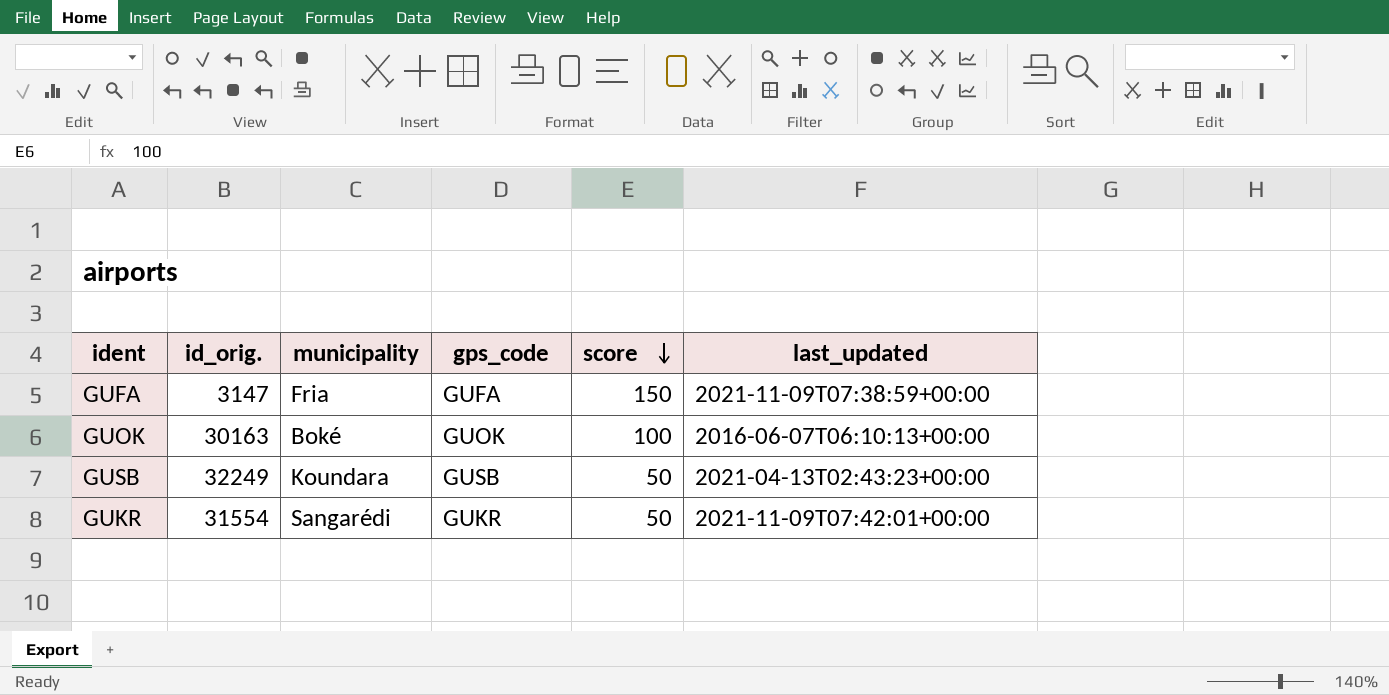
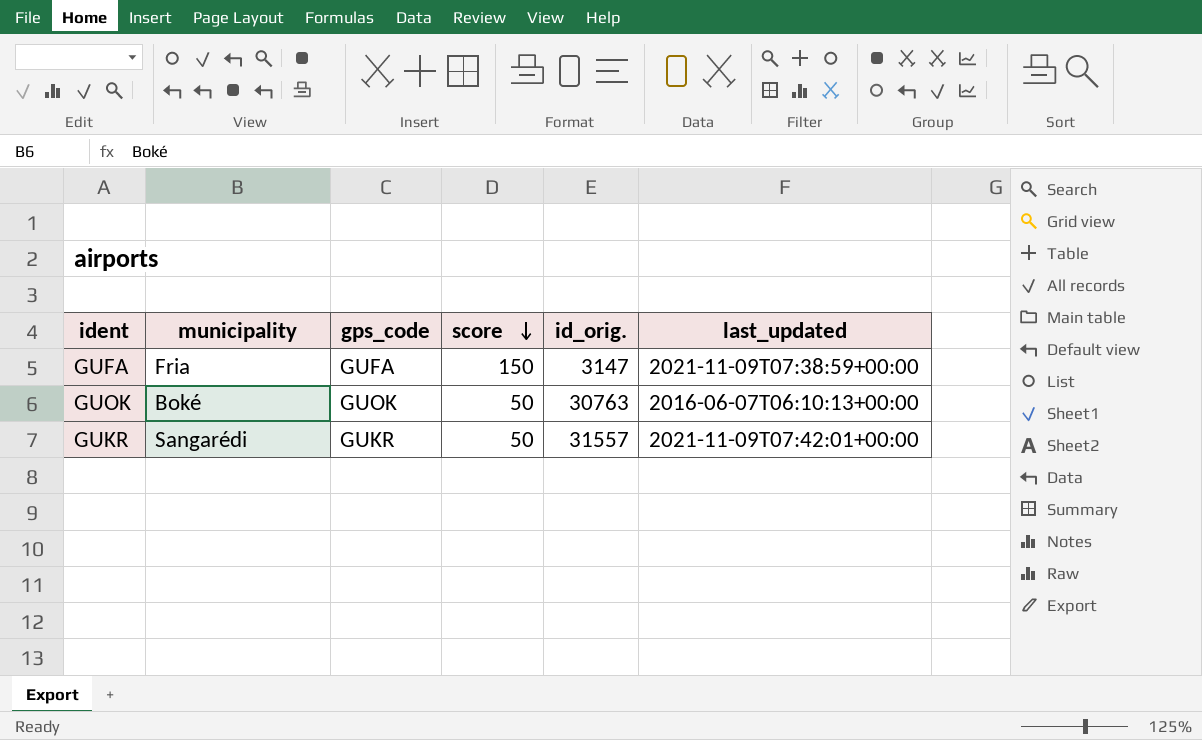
column id_orig. | position: 2 -> 5
row GUSB: 32249 | Koundara | GUSB | 50 | 2021-04-13T02:43:23+00:00 -> none
GUOK | score: 100 -> 50
GUOK | id_orig.: 30163 -> 30763
GUKR | id_orig.: 31554 -> 31557

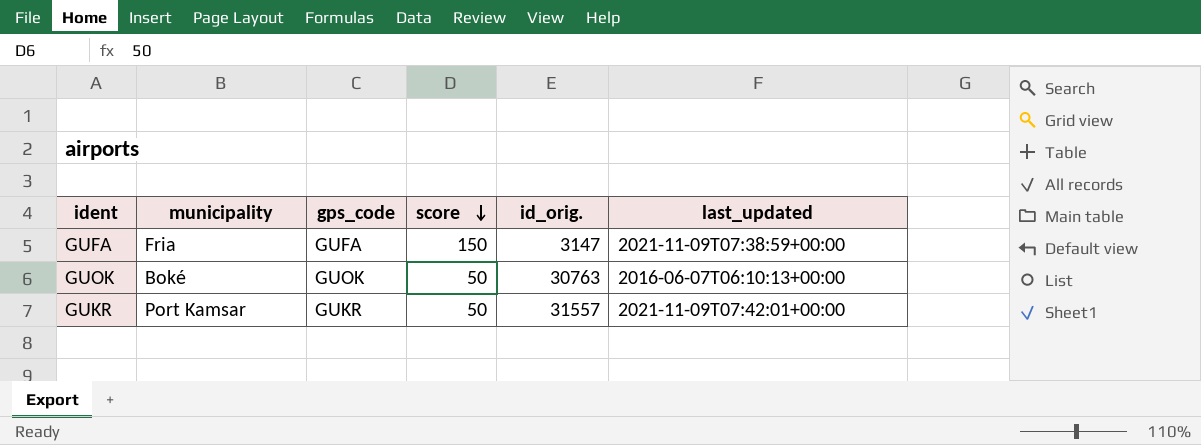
GUKR | municipality: Sangarédi -> Port Kamsar

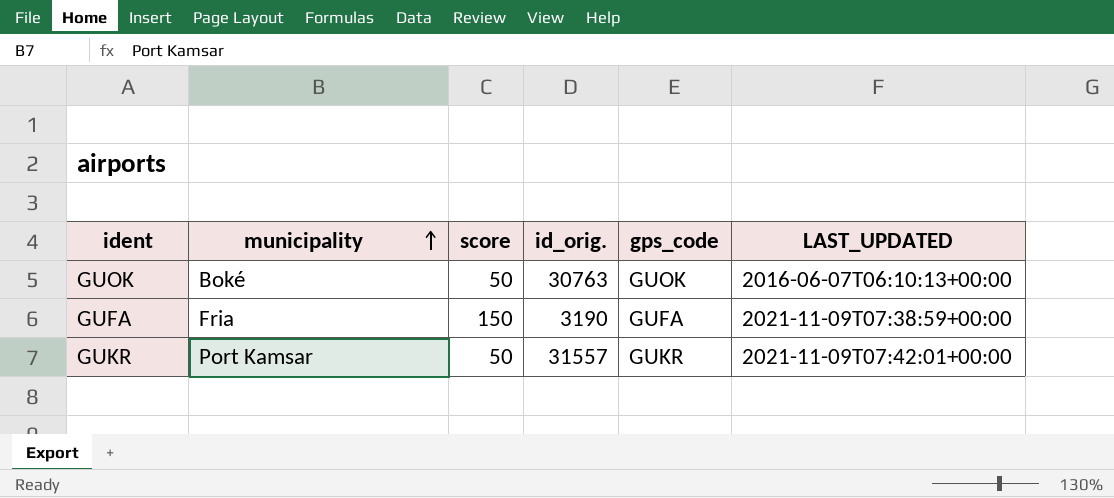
row order: score descending -> municipality ascending
column gps_code | position: 3 -> 5
column name: last_updated -> LAST_UPDATED
GUFA | id_orig.: 3147 -> 3190

